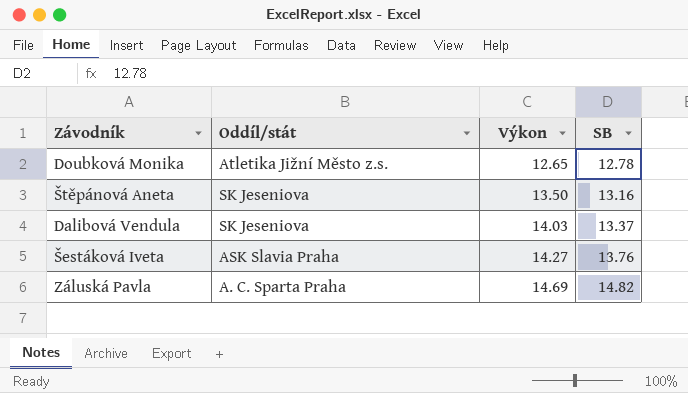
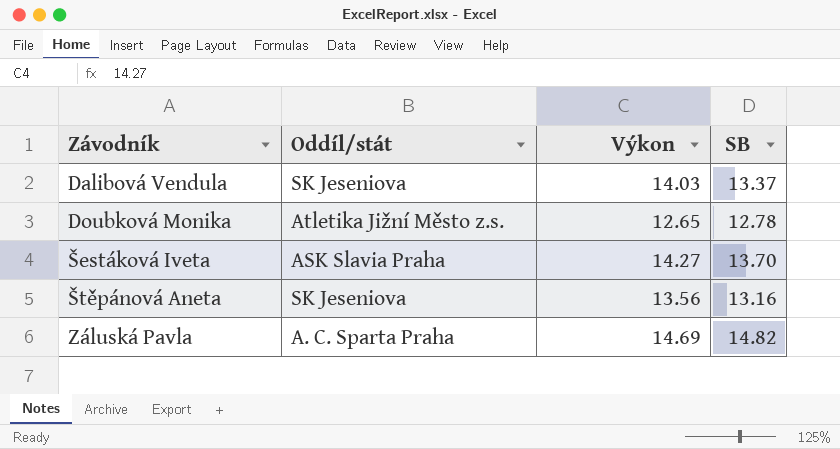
row order: Výkon ascending -> Závodník ascending
Šestáková Iveta | SB: 13.76 -> 13.70
Štěpánová Aneta | Výkon: 13.50 -> 13.56

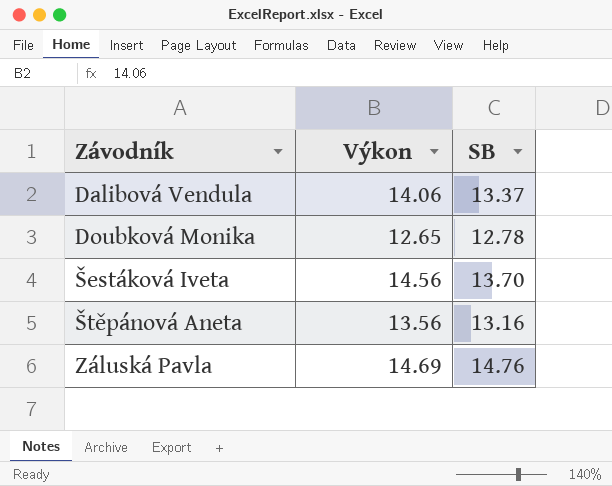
column Oddíl/stát | position: 2 -> none
Dalibová Vendula | Výkon: 14.03 -> 14.06
Šestáková Iveta | Výkon: 14.27 -> 14.56
Záluská Pavla | SB: 14.82 -> 14.76

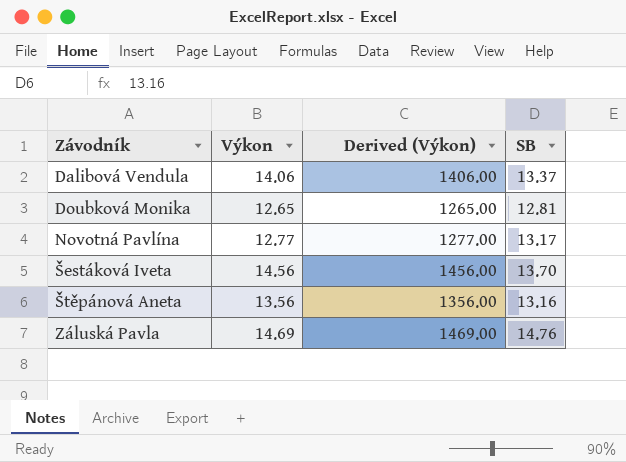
column Derived (Výkon) | formula: none -> [Výkon] * 100
Doubková Monika | SB: 12.78 -> 12.81
row Novotná Pavlína: none -> 12.77 | 1277.00 | 13.17

